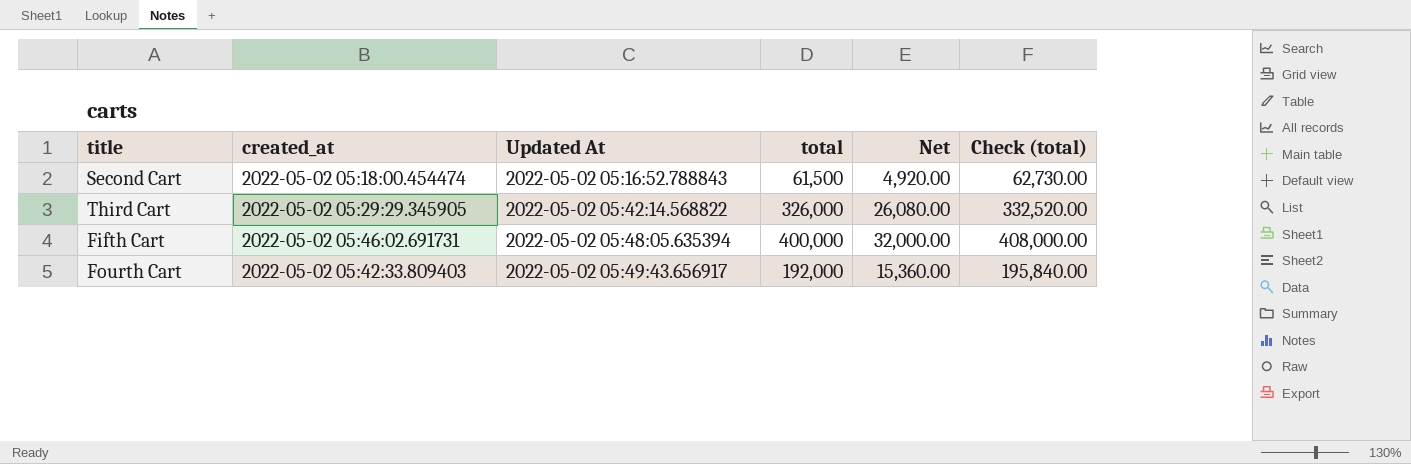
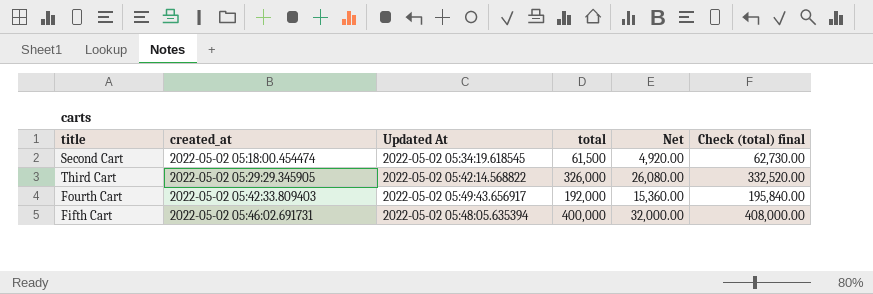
row order: Updated At ascending -> created_at ascending
column name: Check (total) -> Check (total) final
Second Cart | Updated At: 2022-05-02 05:16:52.788843 -> 2022-05-02 05:34:19.618545

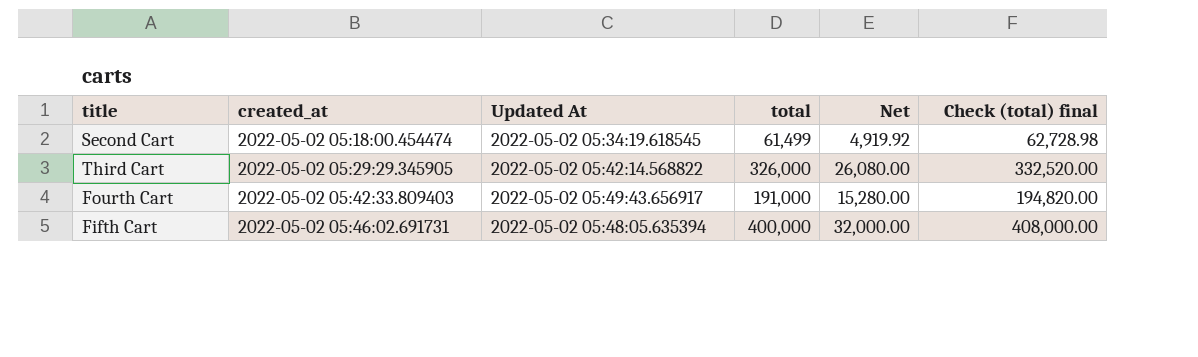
Second Cart | total: 61,500 -> 61,499
Second Cart | Net: 4,920.00 -> 4,919.92
Second Cart | Check (total) final: 62,730.00 -> 62,728.98
Fourth Cart | total: 192,000 -> 191,000
Fourth Cart | Net: 15,360.00 -> 15,280.00
Fourth Cart | Check (total) final: 195,840.00 -> 194,820.00

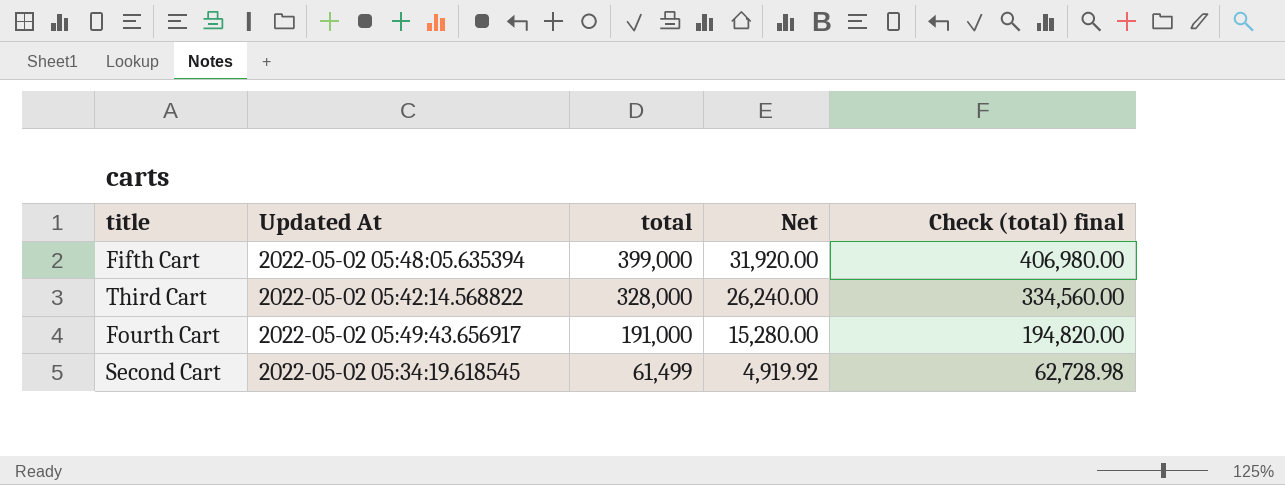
row order: created_at ascending -> total descending
column created_at | position: 2 -> none
Fifth Cart | total: 400,000 -> 399,000
Fifth Cart | Net: 32,000.00 -> 31,920.00
Fifth Cart | Check (total) final: 408,000.00 -> 406,980.00
Third Cart | total: 326,000 -> 328,000
Third Cart | Net: 26,080.00 -> 26,240.00
Third Cart | Check (total) final: 332,520.00 -> 334,560.00

